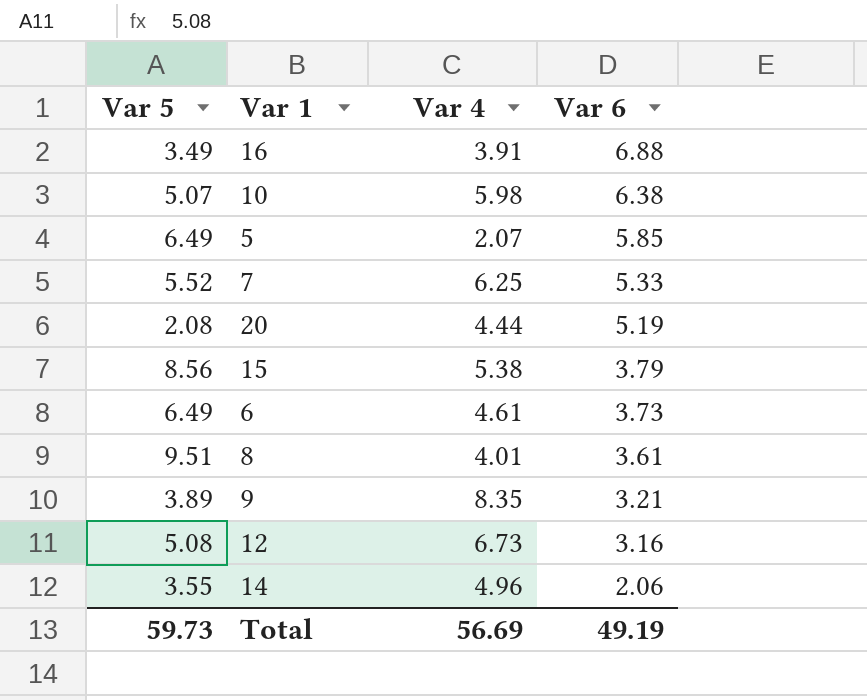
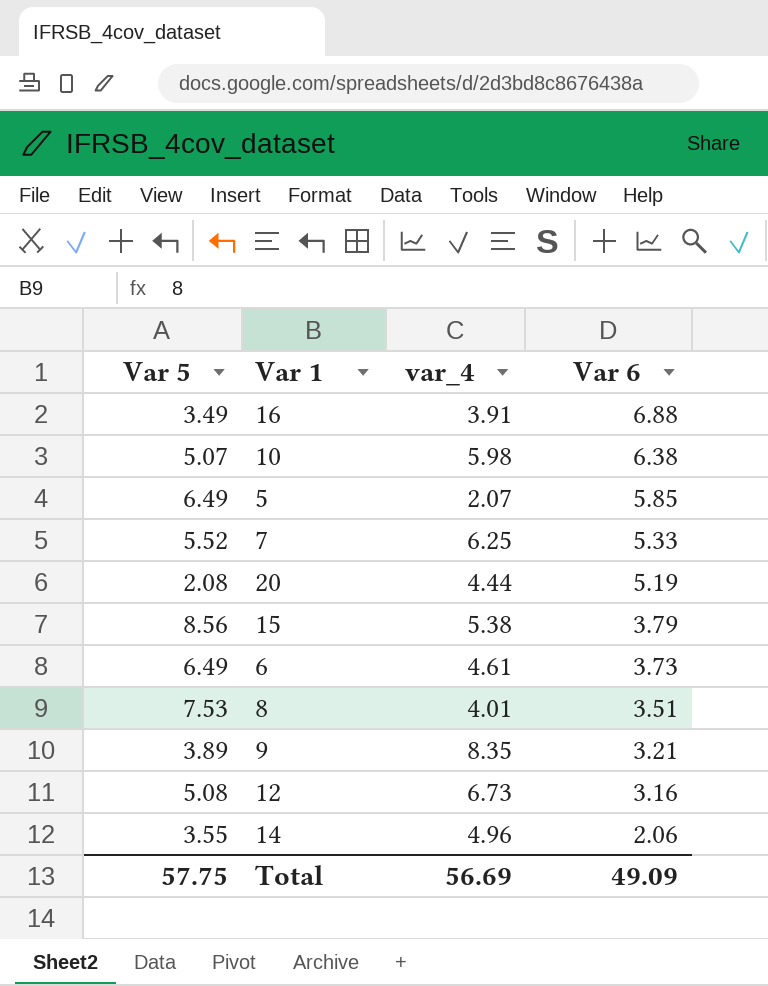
column name: Var 4 -> var_4
8 | Var 5: 9.51 -> 7.53
8 | Var 6: 3.61 -> 3.51
Total | Var 5: 59.73 -> 57.75
Total | Var 6: 49.19 -> 49.09

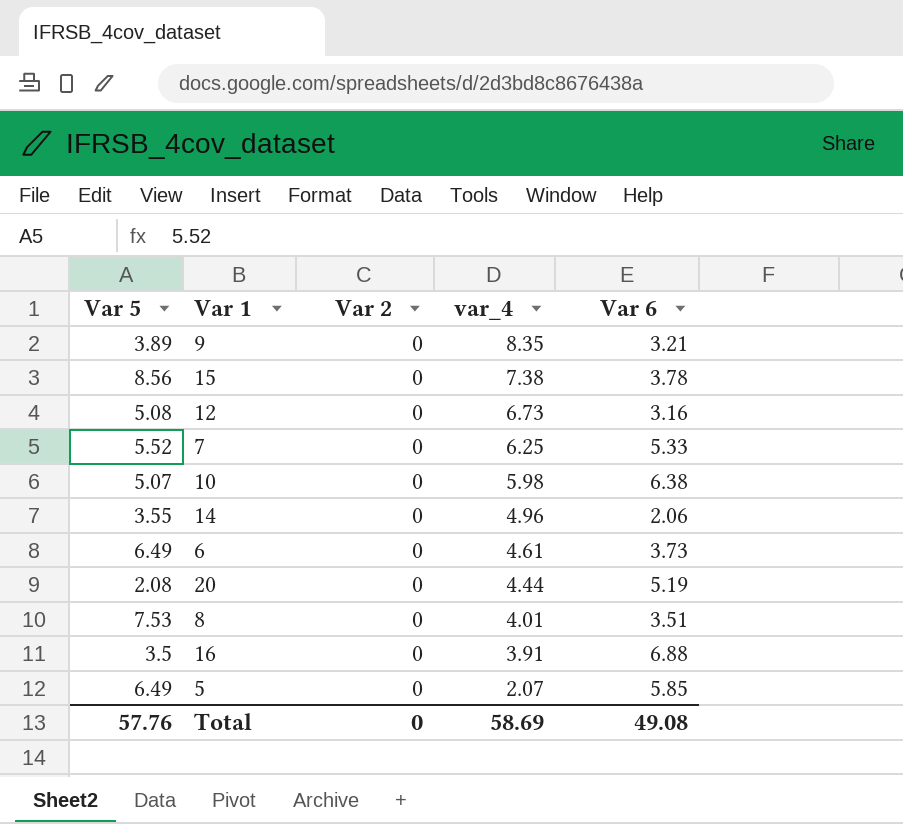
row order: Var 6 descending -> var_4 descending
column Var 2 | position: none -> 3
15 | var_4: 5.38 -> 7.38
15 | Var 6: 3.79 -> 3.78
16 | Var 5: 3.49 -> 3.5
Total | Var 5: 57.75 -> 57.76
Total | var_4: 56.69 -> 58.69
Total | Var 6: 49.09 -> 49.08

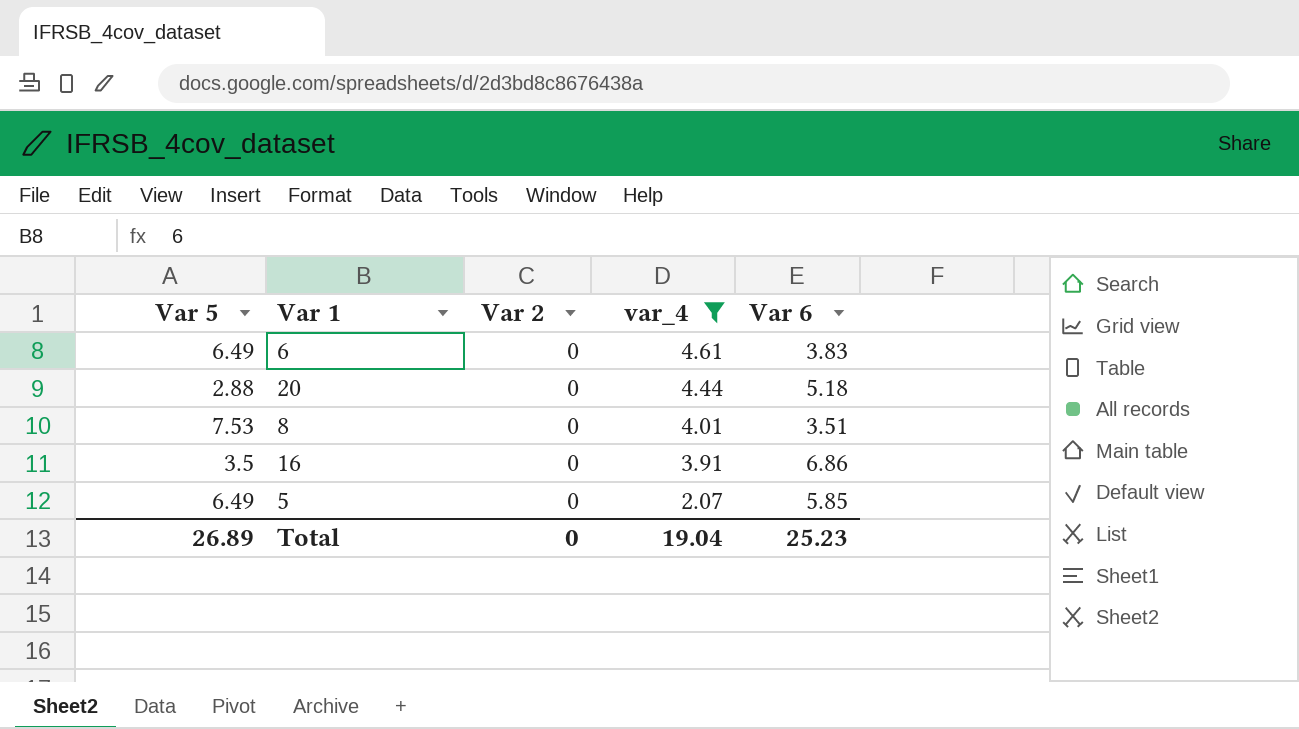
filter: none -> var_4 <= 4.61
6 | Var 6: 3.73 -> 3.83
20 | Var 5: 2.08 -> 2.88
20 | Var 6: 5.19 -> 5.18
16 | Var 6: 6.88 -> 6.86
Total | Var 5: 57.76 -> 26.89
Total | var_4: 58.69 -> 19.04
Total | Var 6: 49.08 -> 25.23

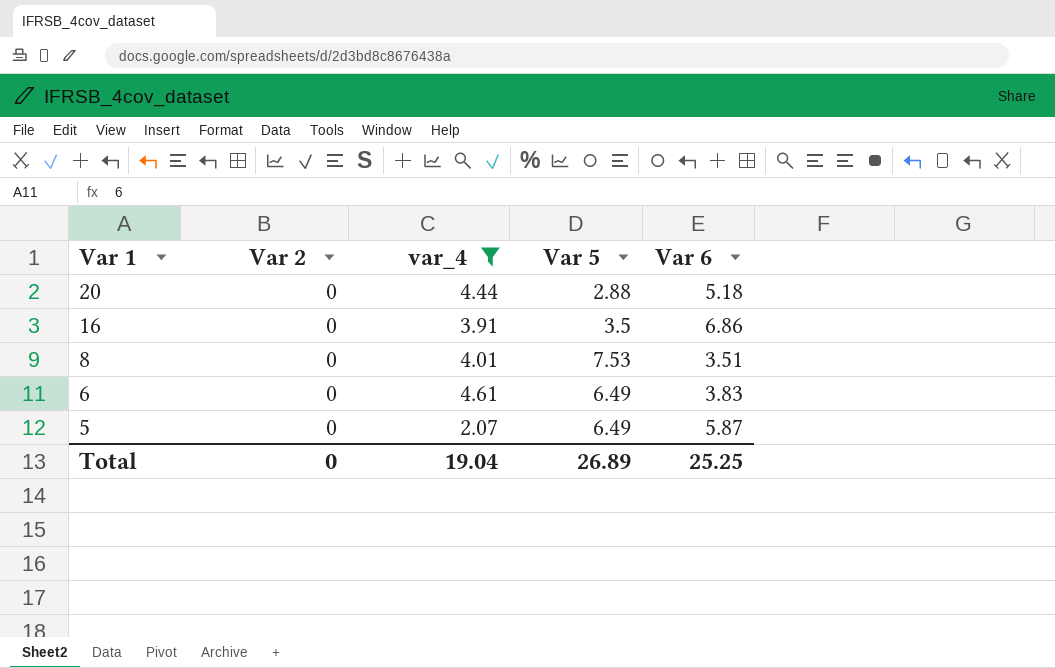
row order: var_4 descending -> Var 1 descending
column Var 5 | position: 1 -> 4
5 | Var 6: 5.85 -> 5.87
Total | Var 6: 25.23 -> 25.25

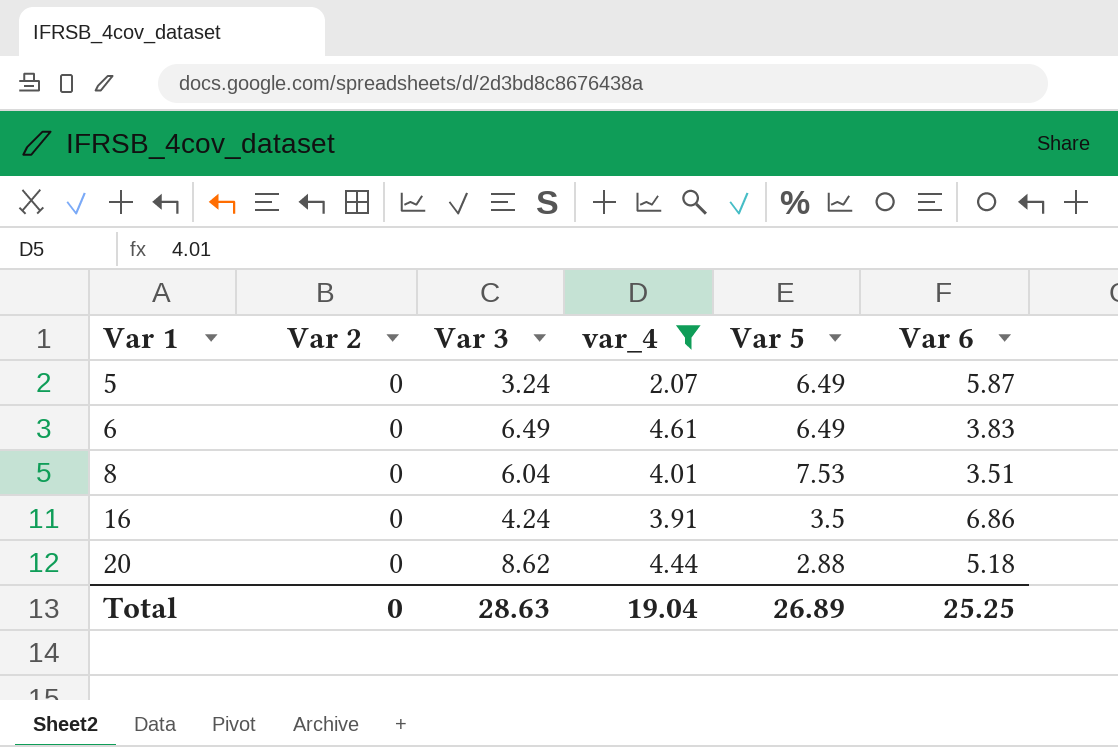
row order: Var 1 descending -> Var 1 ascending
column Var 3 | position: none -> 3

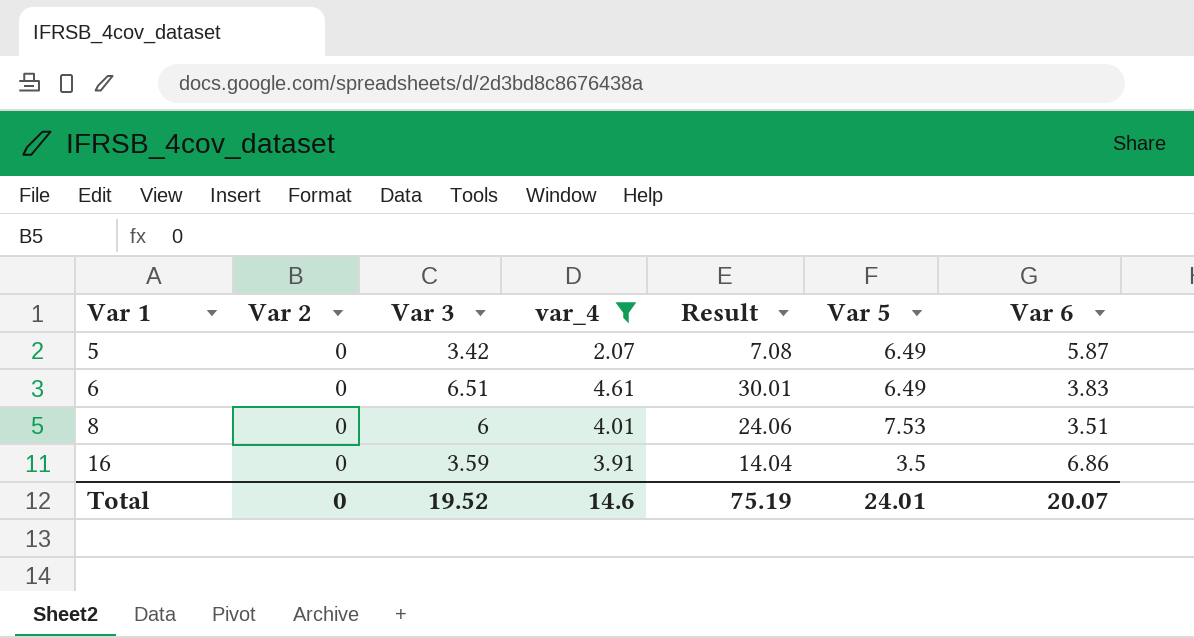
column Result | formula: none -> [Var 3] * [var_4]
row 20: 0 | 8.62 | 4.44 | 2.88 | 5.18 -> none
5 | Var 3: 3.24 -> 3.42
6 | Var 3: 6.49 -> 6.51
8 | Var 3: 6.04 -> 6
16 | Var 3: 4.24 -> 3.59
Total | Var 3: 28.63 -> 19.52
Total | var_4: 19.04 -> 14.6
Total | Var 5: 26.89 -> 24.01
Total | Var 6: 25.25 -> 20.07

